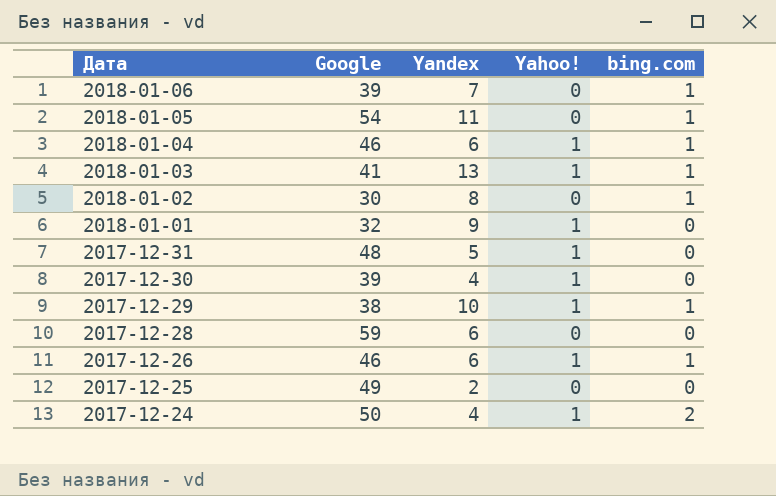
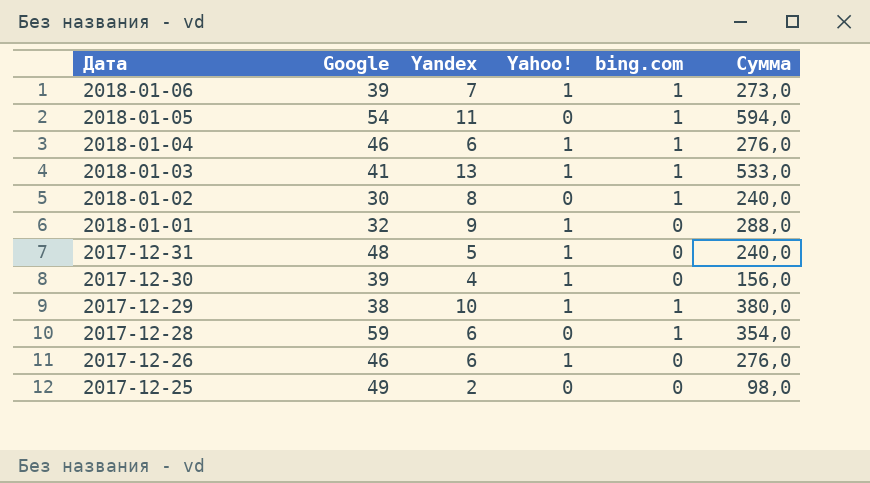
column Сумма | formula: none -> [Google] * [Yandex]
row 2017-12-24: 50 | 4 | 1 | 2 -> none
2018-01-06 | Yahoo!: 0 -> 1
2017-12-28 | bing.com: 0 -> 1
2017-12-26 | bing.com: 1 -> 0

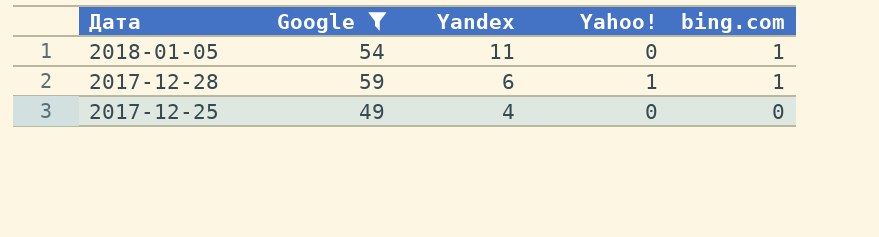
filter: none -> Google >= 49
column Сумма | formula: [Google] * [Yandex] -> none
2017-12-28 | Yahoo!: 0 -> 1
2017-12-25 | Yandex: 2 -> 4

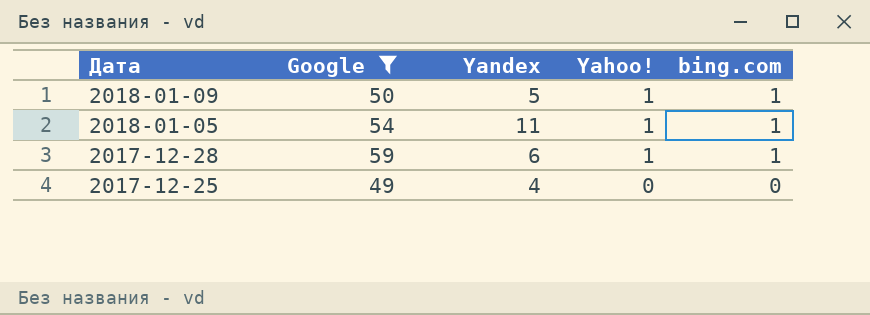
row 2018-01-09: none -> 50 | 5 | 1 | 1
2018-01-05 | Yahoo!: 0 -> 1

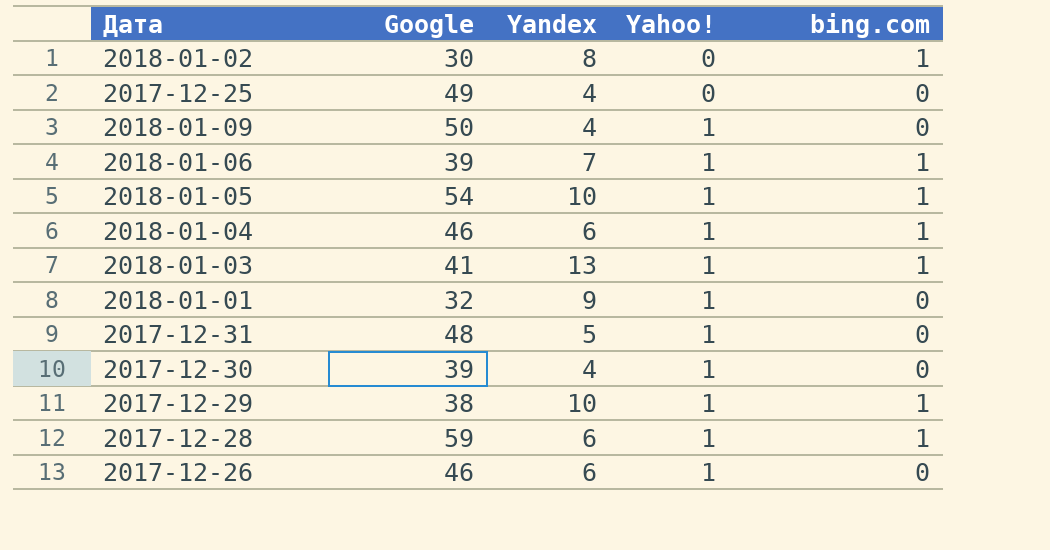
filter: Google >= 49 -> none
row order: Дата descending -> Yahoo! ascending
2018-01-09 | Yandex: 5 -> 4
2018-01-09 | bing.com: 1 -> 0
2018-01-05 | Yandex: 11 -> 10

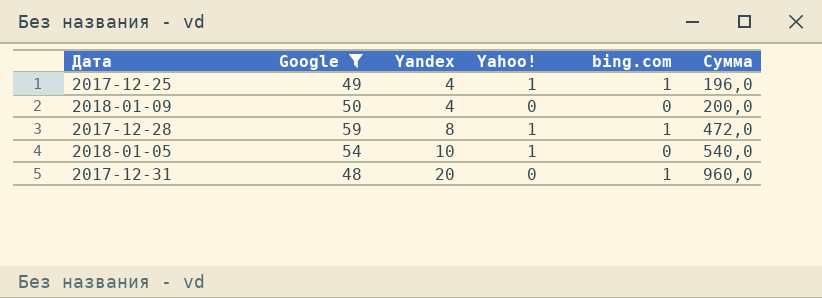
filter: none -> Google >= 48
row order: Yahoo! ascending -> Yandex ascending
column Сумма | formula: none -> [Google] * [Yandex]
2017-12-25 | Yahoo!: 0 -> 1
2017-12-25 | bing.com: 0 -> 1
2018-01-09 | Yahoo!: 1 -> 0
2017-12-28 | Yandex: 6 -> 8
2018-01-05 | bing.com: 1 -> 0
2017-12-31 | Yandex: 5 -> 20
2017-12-31 | Yahoo!: 1 -> 0
2017-12-31 | bing.com: 0 -> 1

